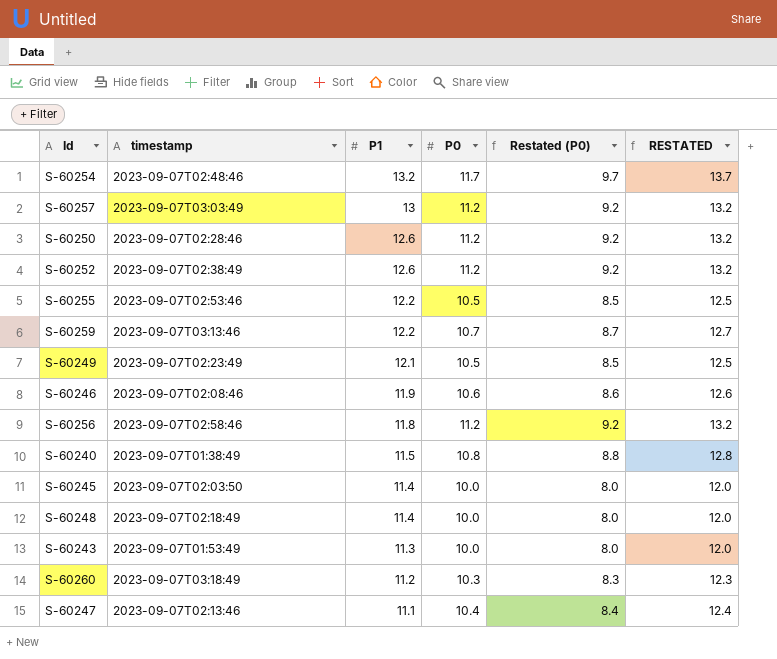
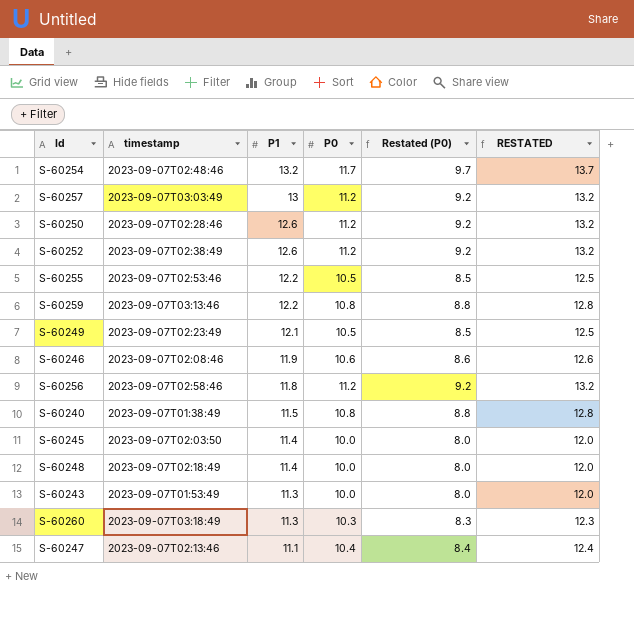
S-60259 | P0: 10.7 -> 10.8
S-60259 | Restated (P0): 8.7 -> 8.8
S-60259 | RESTATED: 12.7 -> 12.8
S-60260 | P1: 11.2 -> 11.3

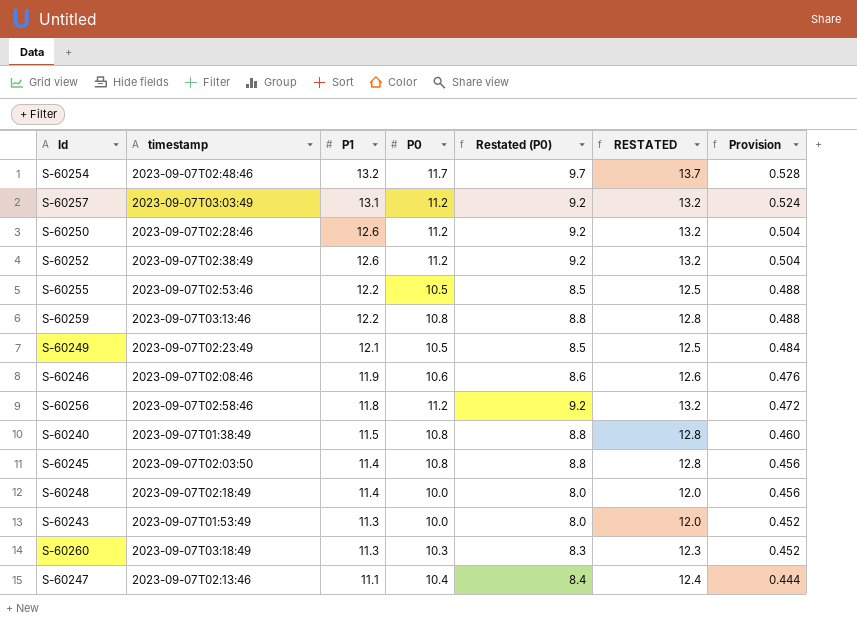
column Provision | formula: none -> [P1] * 0.04
S-60257 | P1: 13 -> 13.1
S-60245 | P0: 10.0 -> 10.8
S-60245 | Restated (P0): 8.0 -> 8.8
S-60245 | RESTATED: 12.0 -> 12.8

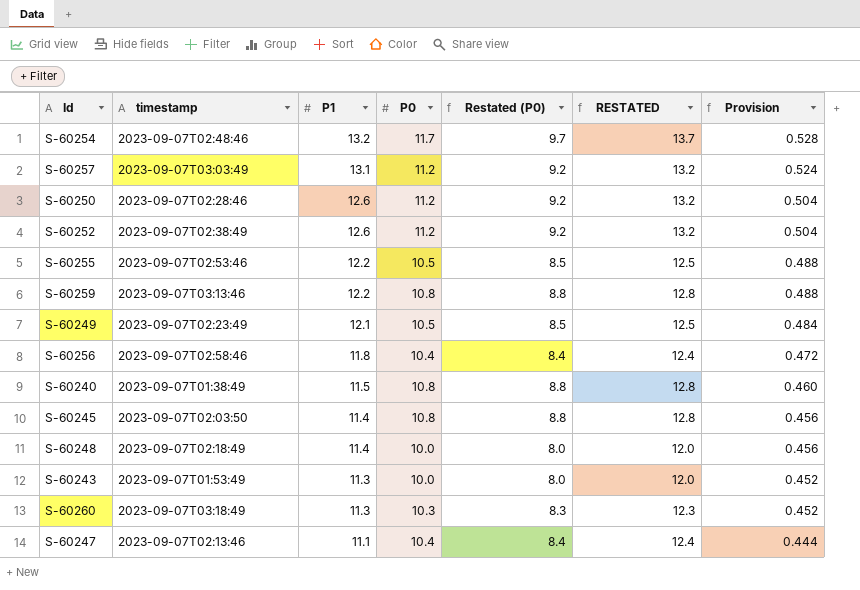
row S-60246: 2023-09-07T02:08:46 | 11.9 | 10.6 | 8.6 | 12.6 | 0.476 -> none
S-60256 | P0: 11.2 -> 10.4
S-60256 | Restated (P0): 9.2 -> 8.4
S-60256 | RESTATED: 13.2 -> 12.4

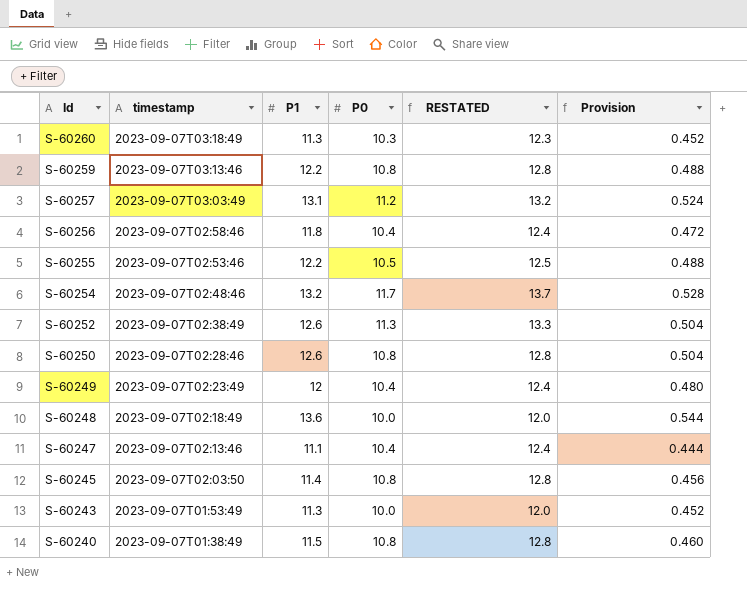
row order: P1 descending -> Id descending
column Restated (P0) | formula: [P0] - 2 -> none
S-60252 | P0: 11.2 -> 11.3
S-60252 | RESTATED: 13.2 -> 13.3
S-60250 | P0: 11.2 -> 10.8
S-60250 | RESTATED: 13.2 -> 12.8
S-60249 | P1: 12.1 -> 12
S-60249 | P0: 10.5 -> 10.4
S-60249 | RESTATED: 12.5 -> 12.4
S-60249 | Provision: 0.484 -> 0.480
S-60248 | P1: 11.4 -> 13.6
S-60248 | Provision: 0.456 -> 0.544

